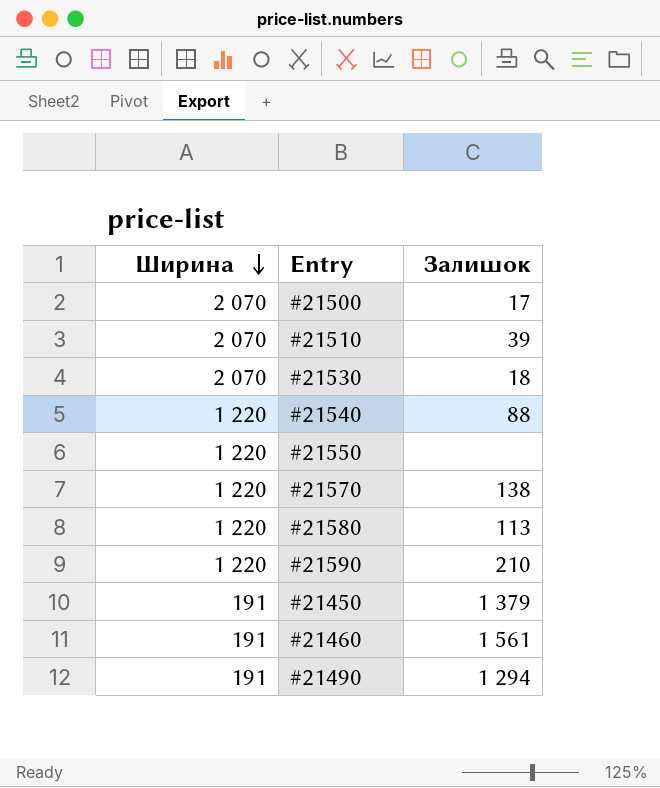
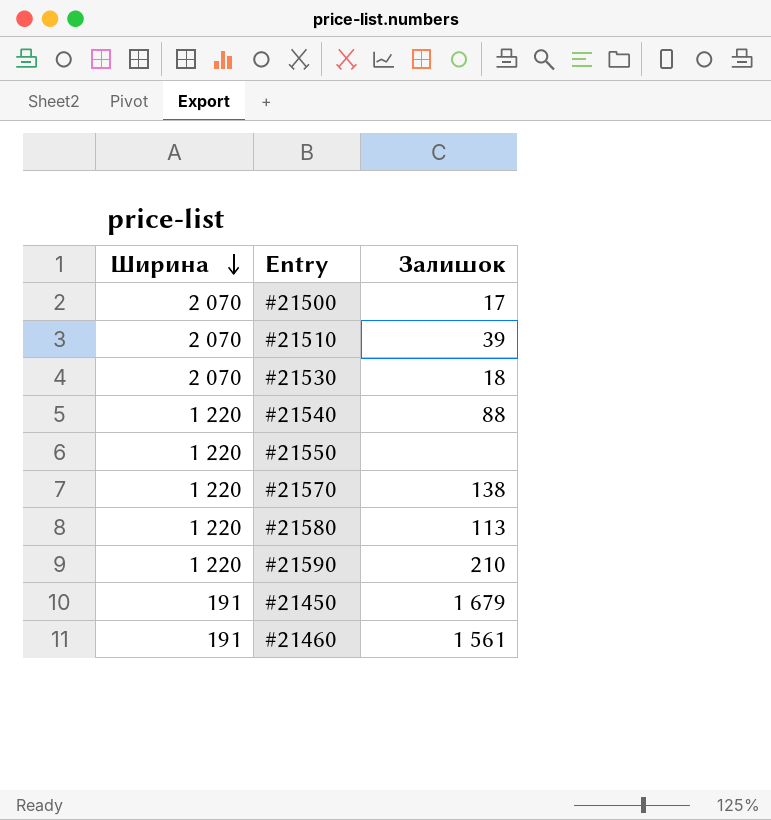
row #21490: 191 | 1 294 -> none
#21450 | Залишок: 1 379 -> 1 679

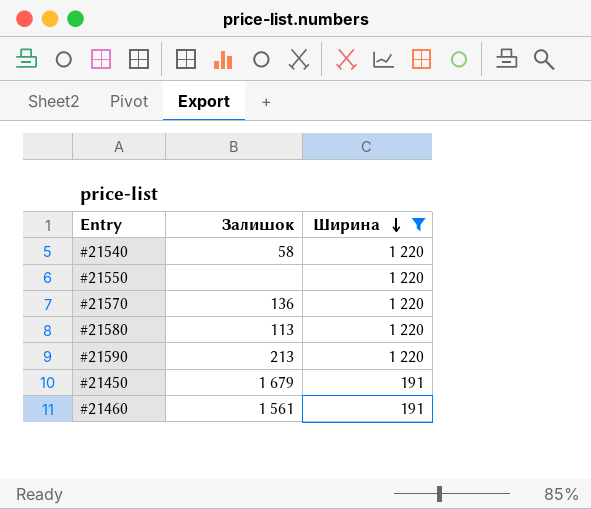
filter: none -> Ширина != 2 070
column Ширина | position: 1 -> 3
#21540 | Залишок: 88 -> 58
#21570 | Залишок: 138 -> 136
#21590 | Залишок: 210 -> 213

